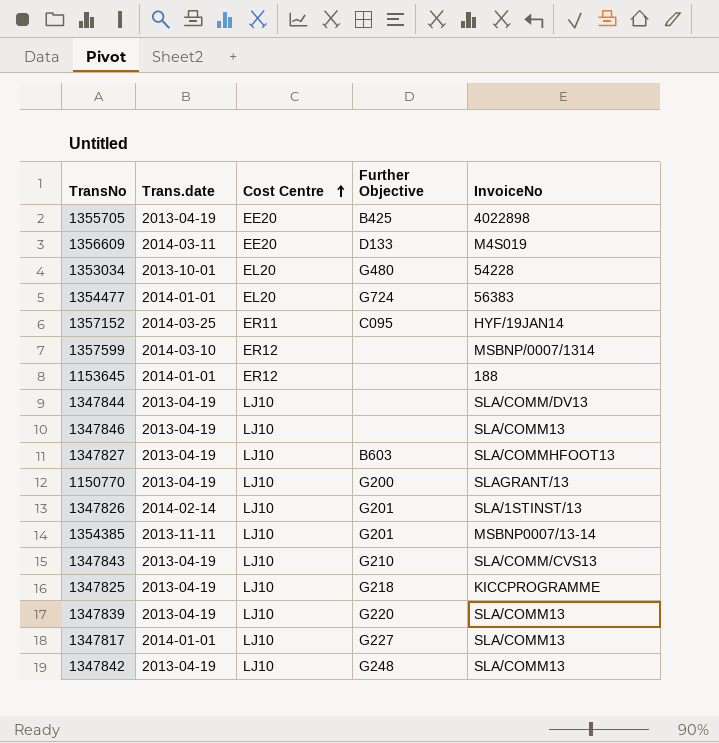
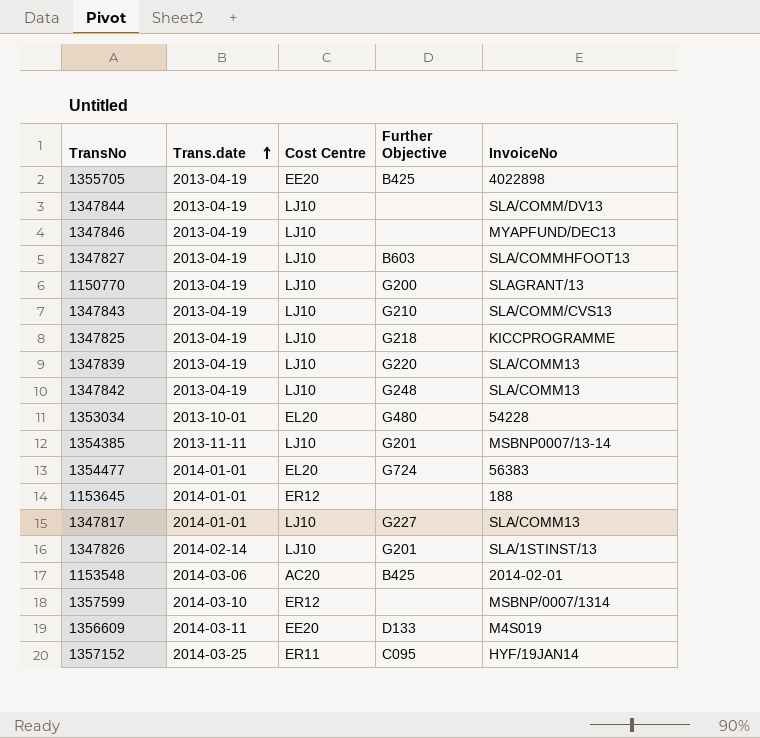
row order: Cost Centre ascending -> Trans.date ascending
1347846 | InvoiceNo: SLA/COMM13 -> MYAPFUND/DEC13
row 1153548: none -> 2014-03-06 | AC20 | B425 | 2014-02-01

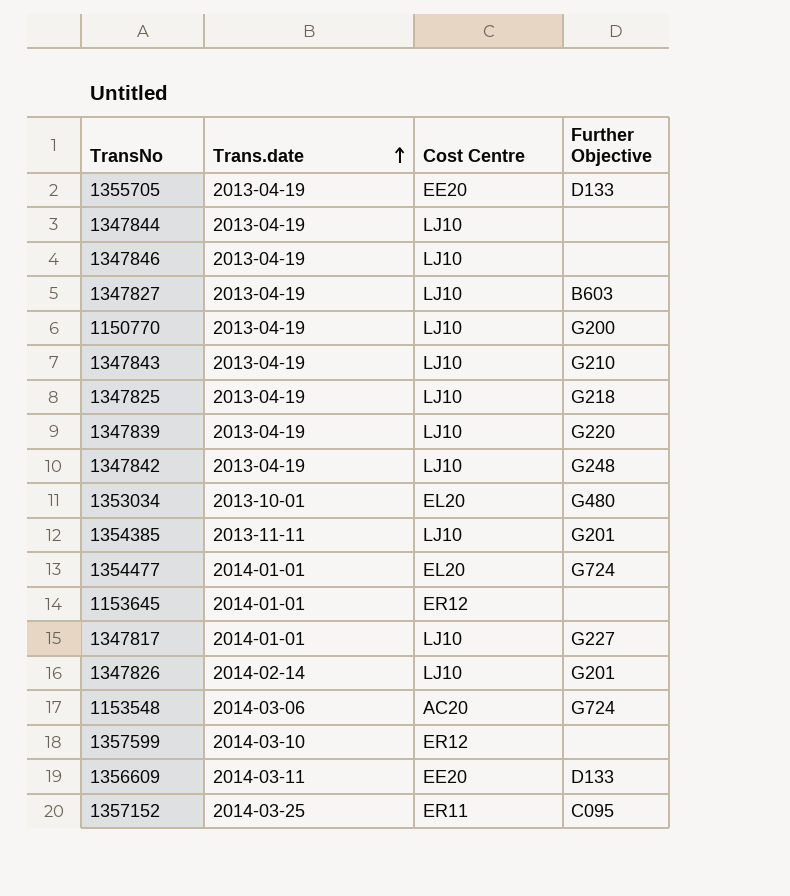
column InvoiceNo | position: 5 -> none
1355705 | Further Objective: B425 -> D133
1153548 | Further Objective: B425 -> G724

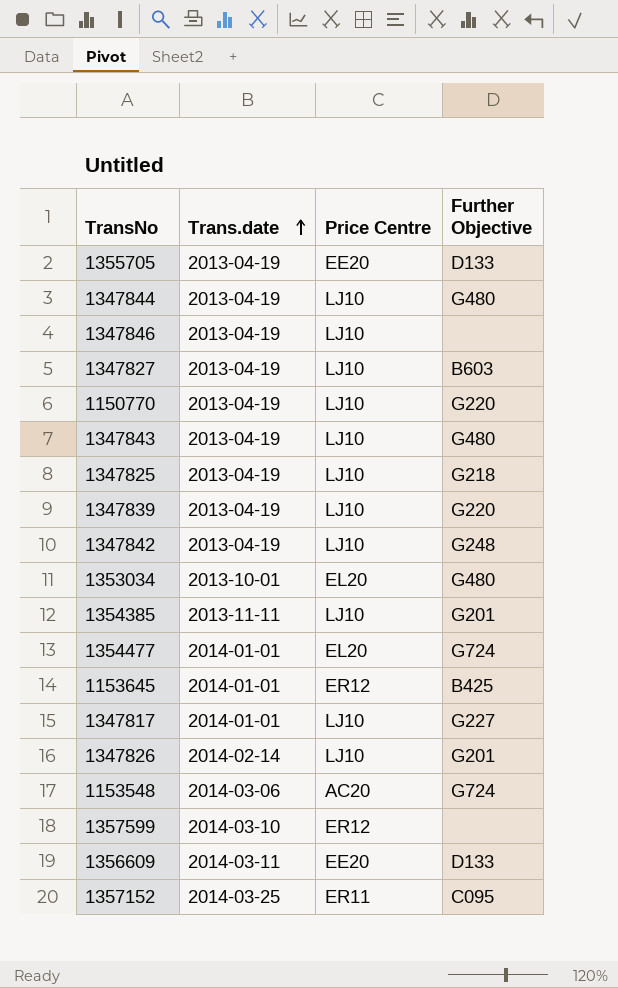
column name: Cost Centre -> Price Centre
1347844 | Further Objective: none -> G480
1150770 | Further Objective: G200 -> G220
1347843 | Further Objective: G210 -> G480
1153645 | Further Objective: none -> B425

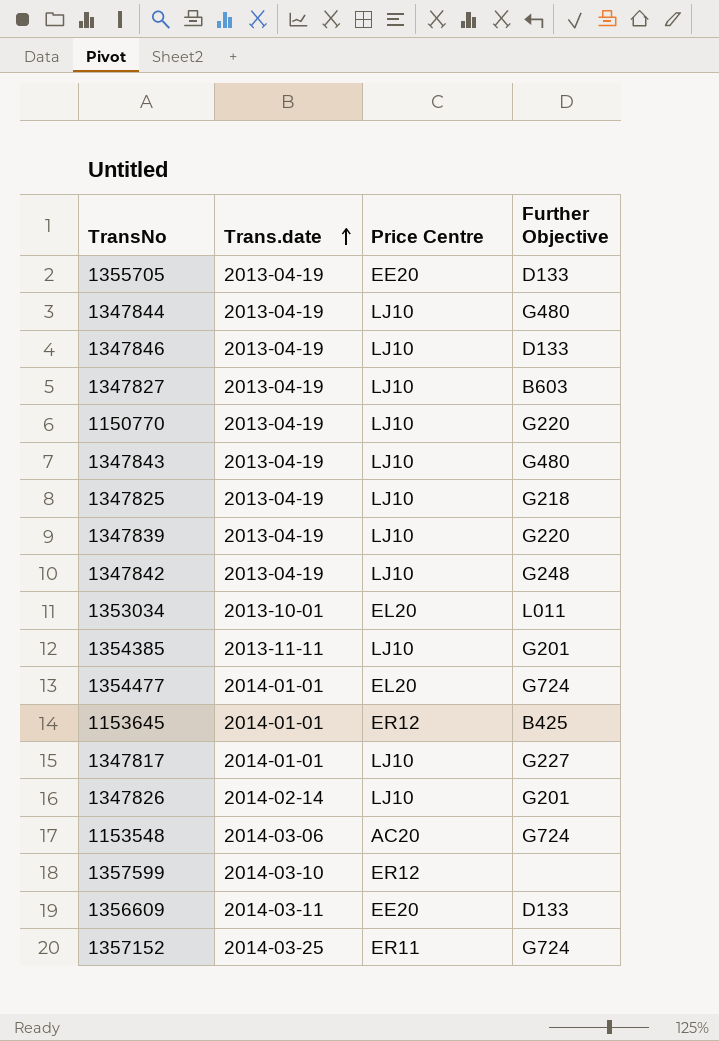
1347846 | Further Objective: none -> D133
1353034 | Further Objective: G480 -> L011
1357152 | Further Objective: C095 -> G724

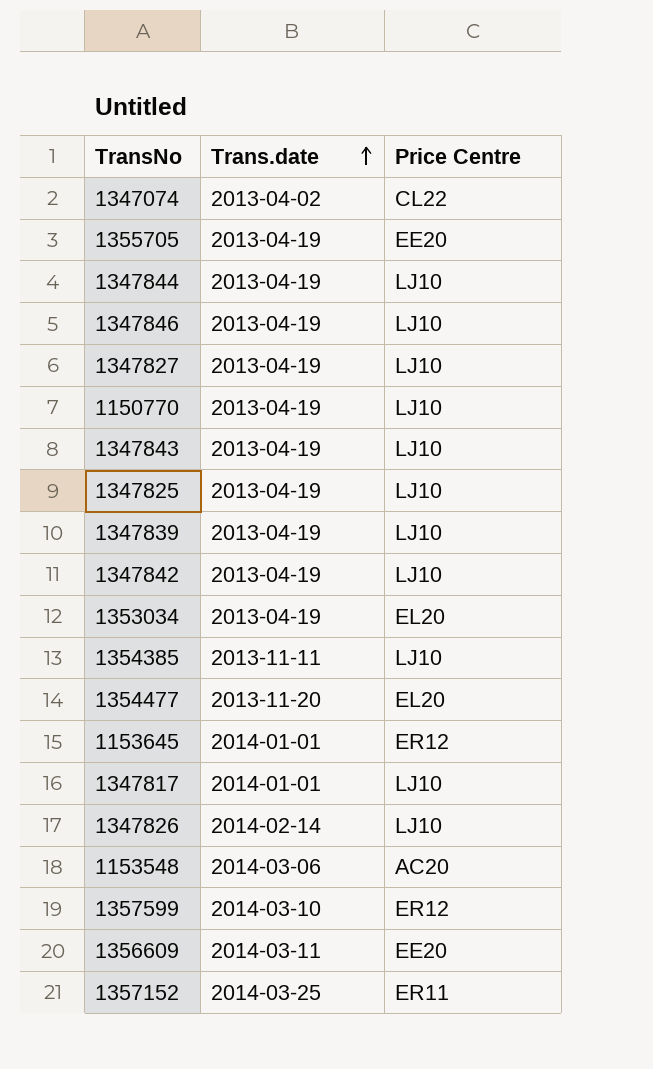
column Further Objective | position: 4 -> none
row 1347074: none -> 2013-04-02 | CL22
1353034 | Trans.date: 2013-10-01 -> 2013-04-19
1354477 | Trans.date: 2014-01-01 -> 2013-11-20

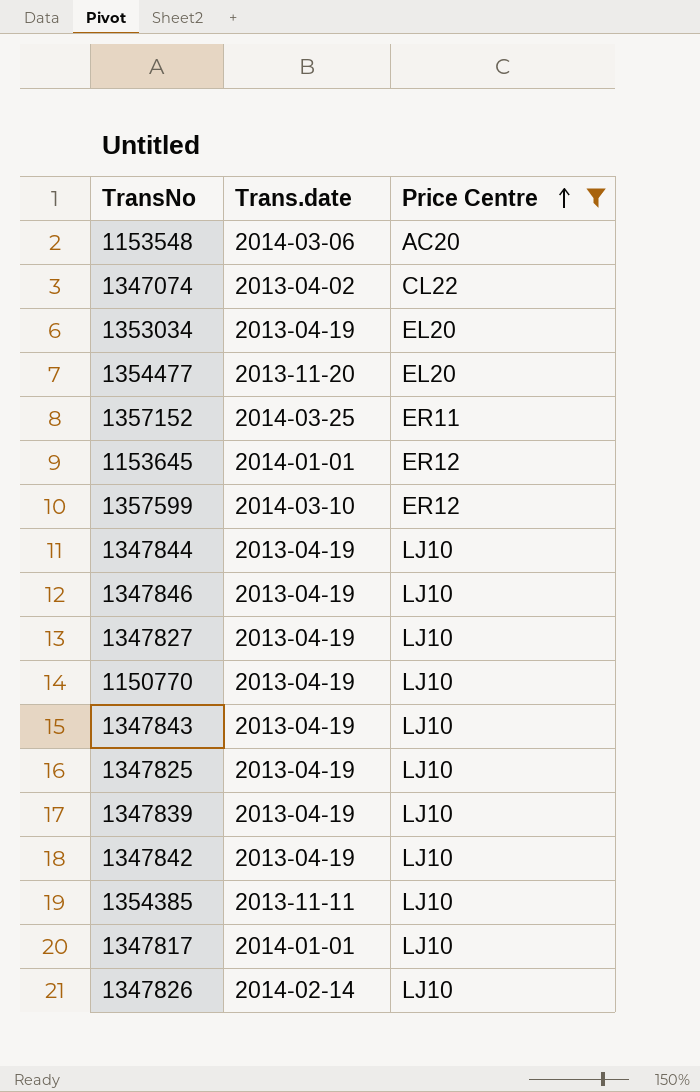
filter: none -> Price Centre != EE20
row order: Trans.date ascending -> Price Centre ascending

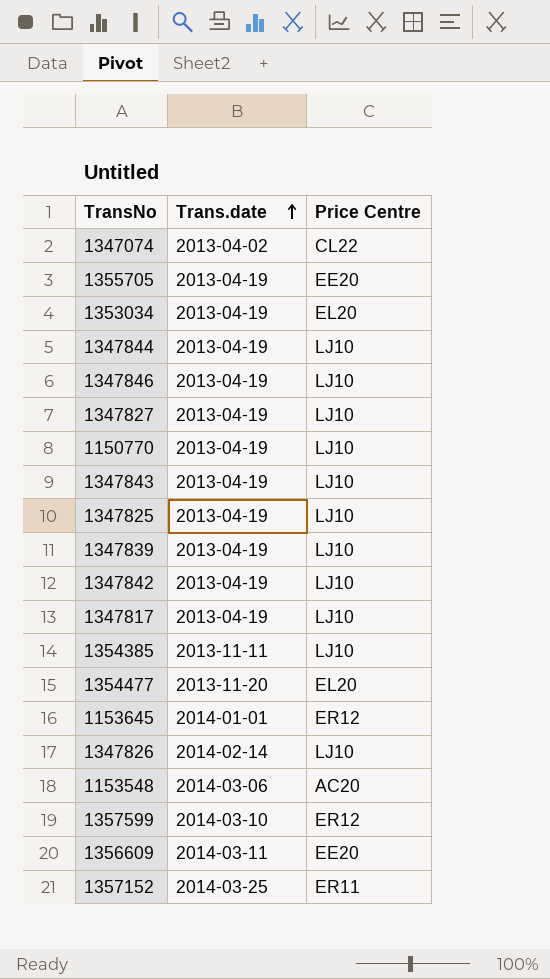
filter: Price Centre != EE20 -> none
row order: Price Centre ascending -> Trans.date ascending
1347817 | Trans.date: 2014-01-01 -> 2013-04-19

